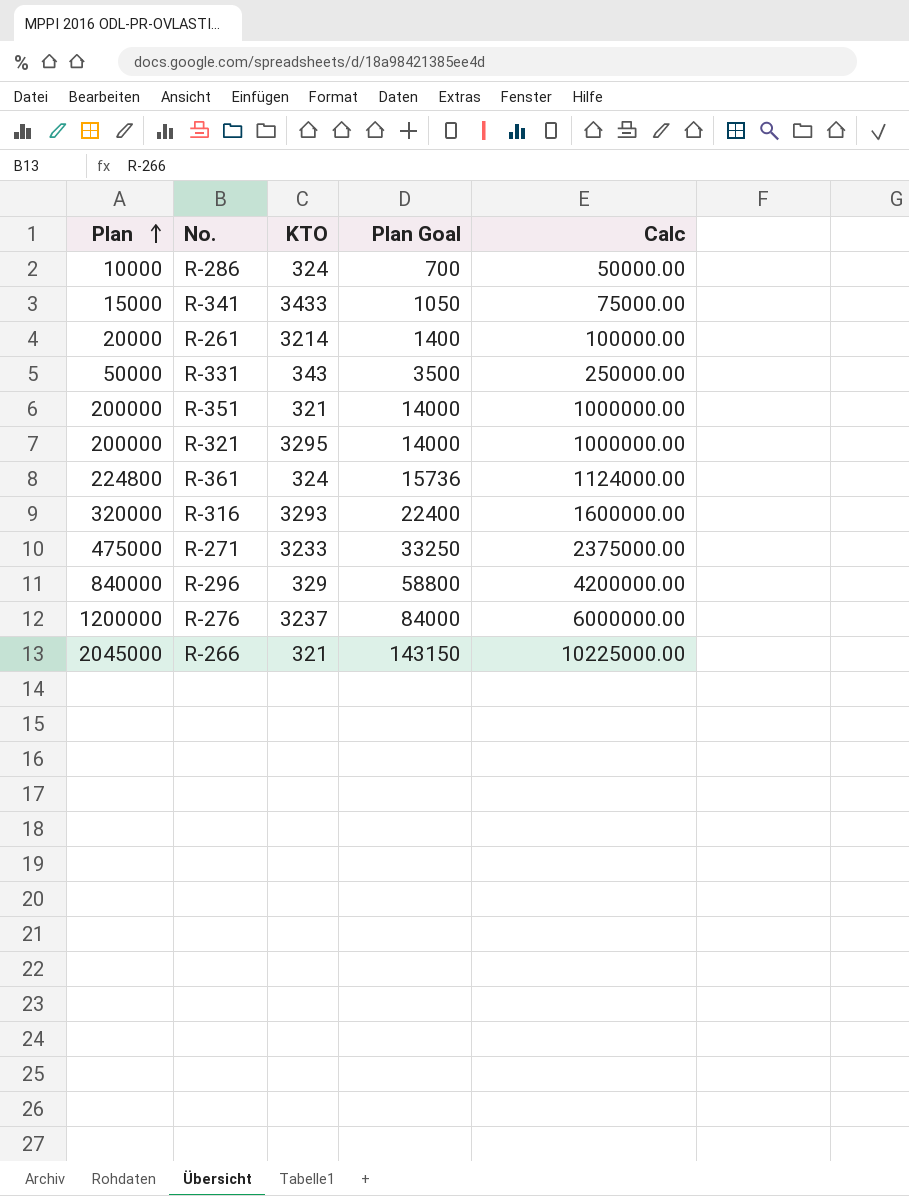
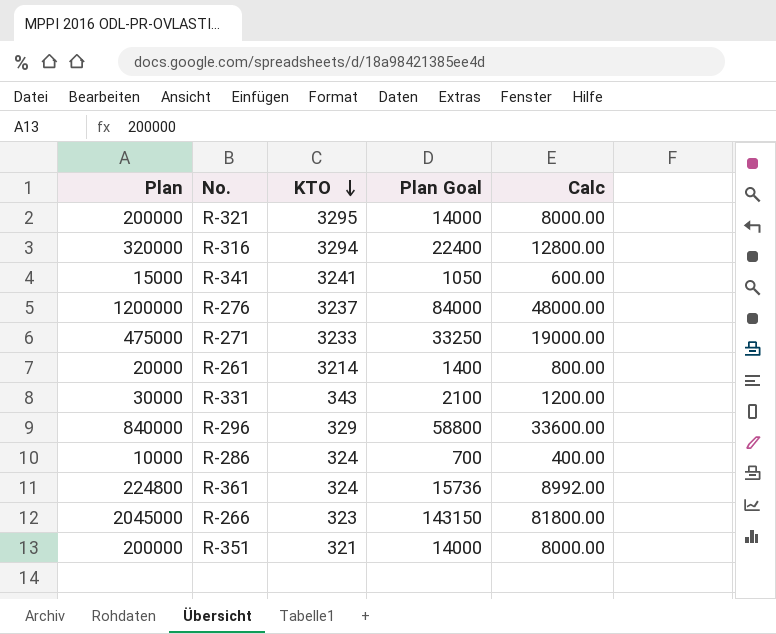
row order: Plan ascending -> KTO descending
column Calc | formula: [Plan] * 5 -> [Plan] * 0.04
R-316 | KTO: 3293 -> 3294
R-341 | KTO: 3433 -> 3241
R-331 | Plan: 50000 -> 30000
R-331 | Plan Goal: 3500 -> 2100
R-266 | KTO: 321 -> 323

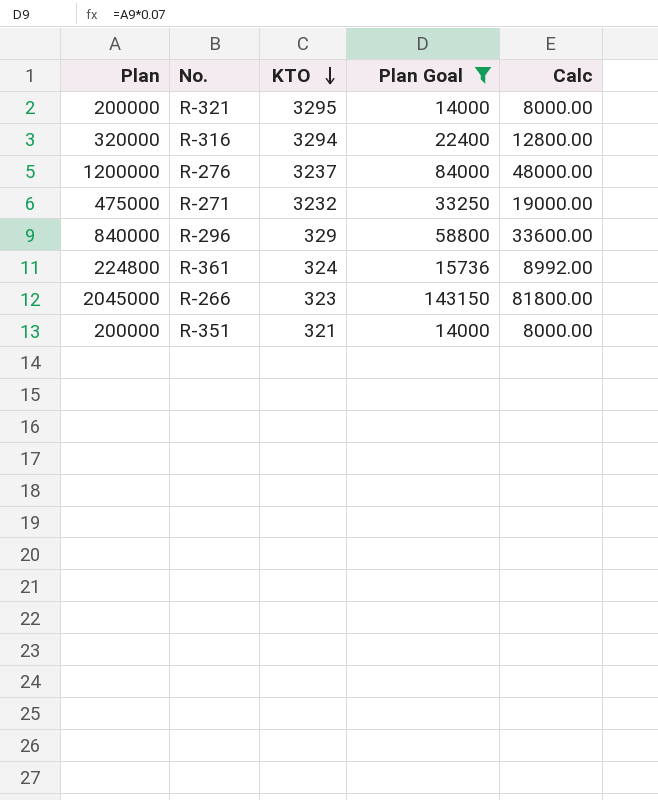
filter: none -> Plan Goal >= 14000
R-271 | KTO: 3233 -> 3232

